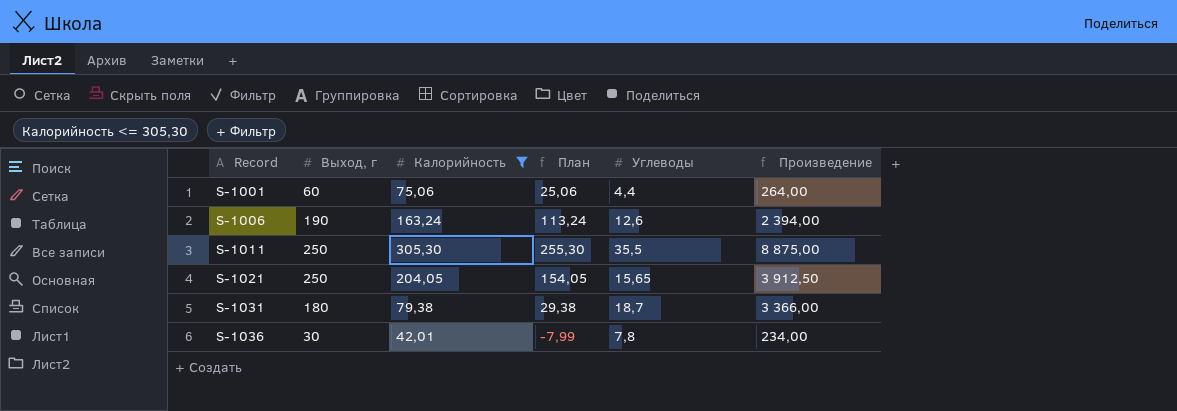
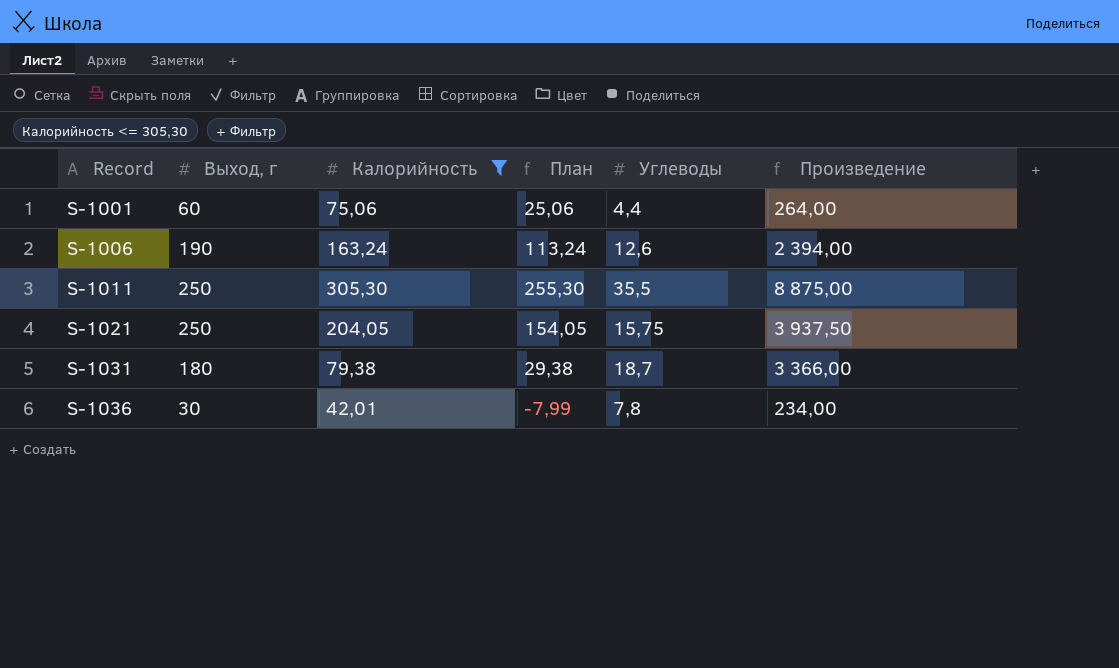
S-1021 | Углеводы: 15,65 -> 15,75
S-1021 | Произведение: 3 912,50 -> 3 937,50

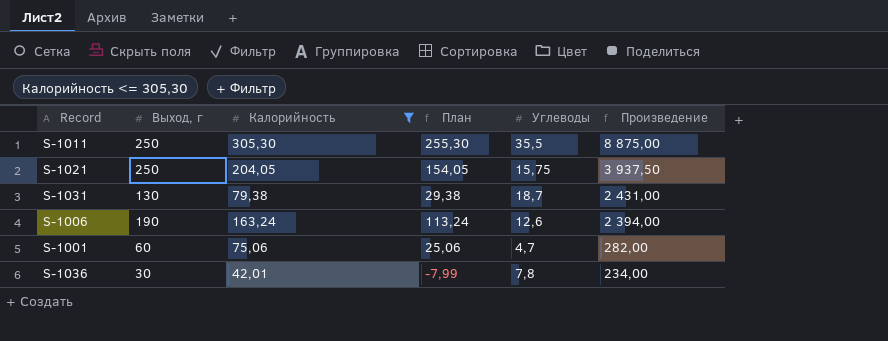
row order: Record ascending -> Произведение descending
S-1031 | Выход, г: 180 -> 130
S-1031 | Произведение: 3 366,00 -> 2 431,00
S-1001 | Углеводы: 4,4 -> 4,7
S-1001 | Произведение: 264,00 -> 282,00

